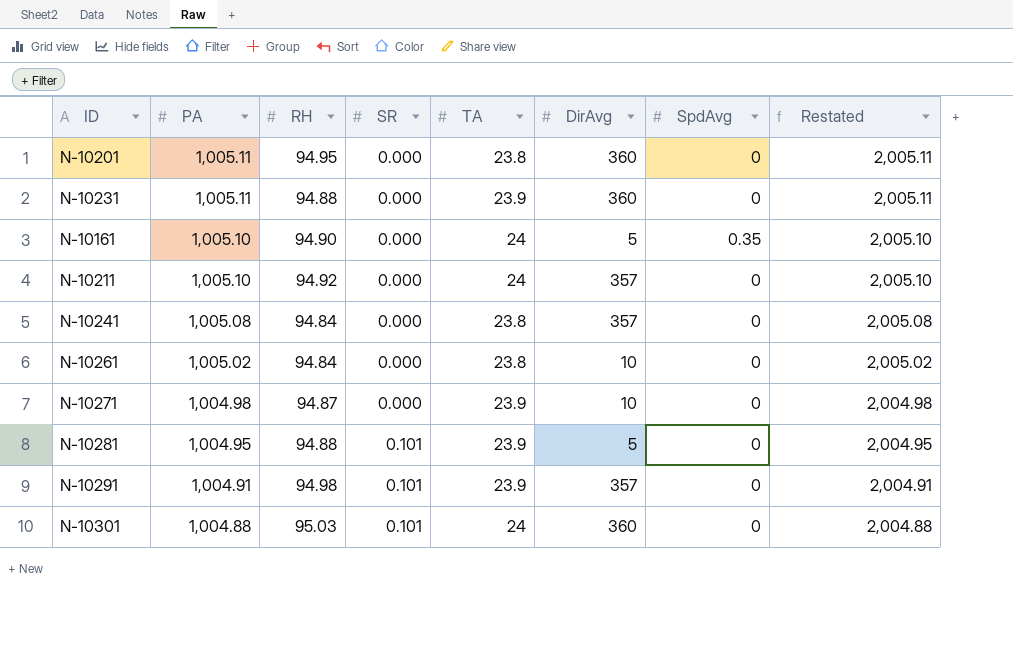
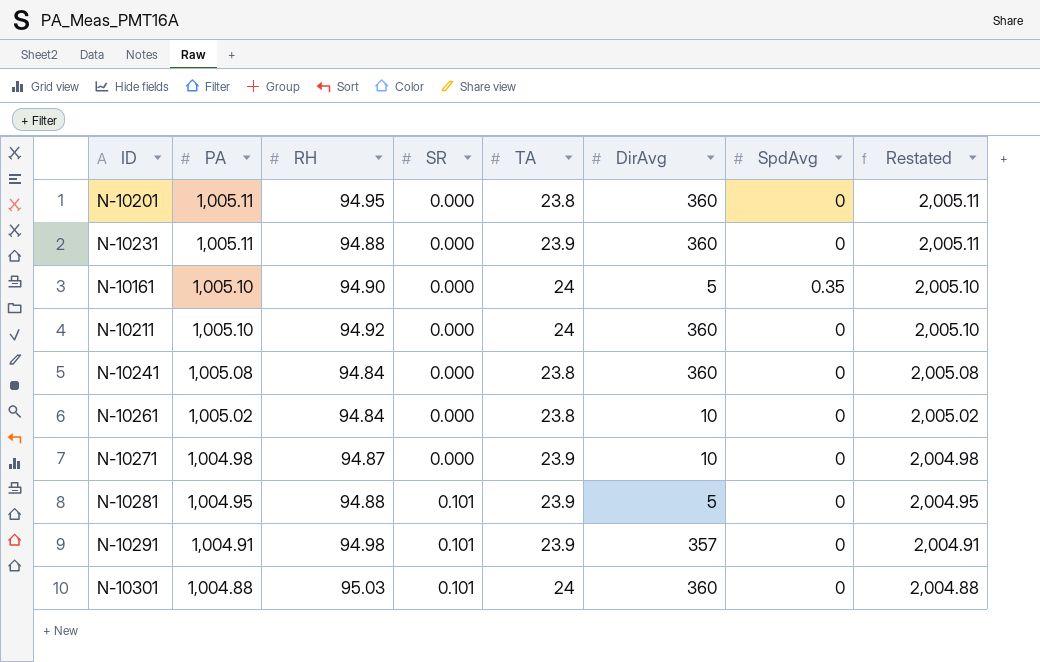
N-10211 | DirAvg: 357 -> 360
N-10241 | DirAvg: 357 -> 360

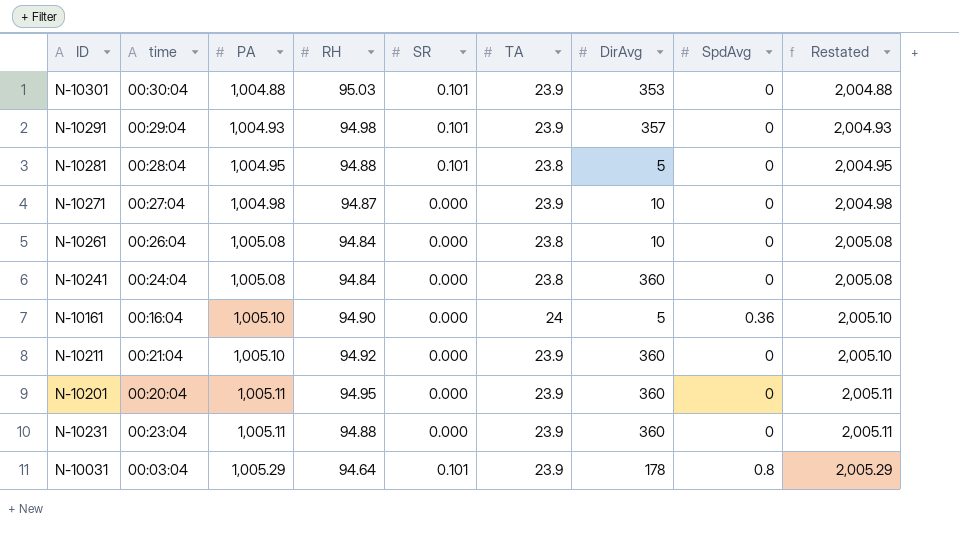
row order: PA descending -> PA ascending
column time | position: none -> 2
N-10301 | TA: 24 -> 23.9
N-10301 | DirAvg: 360 -> 353
N-10291 | PA: 1,004.91 -> 1,004.93
N-10291 | Restated: 2,004.91 -> 2,004.93
N-10281 | TA: 23.9 -> 23.8
N-10261 | PA: 1,005.02 -> 1,005.08
N-10261 | Restated: 2,005.02 -> 2,005.08
N-10161 | SpdAvg: 0.35 -> 0.36
N-10211 | TA: 24 -> 23.9
N-10201 | TA: 23.8 -> 23.9
row N-10031: none -> 00:03:04 | 1,005.29 | 94.64 | 0.101 | 23.9 | 178 | 0.8 | 2,005.29

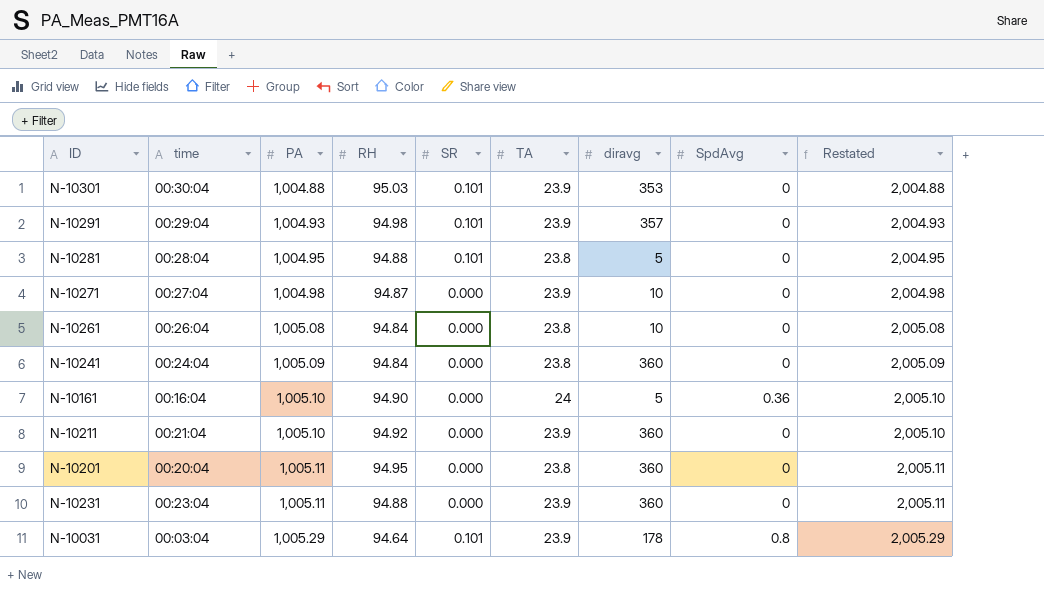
column name: DirAvg -> diravg
N-10241 | PA: 1,005.08 -> 1,005.09
N-10241 | Restated: 2,005.08 -> 2,005.09
N-10201 | TA: 23.9 -> 23.8

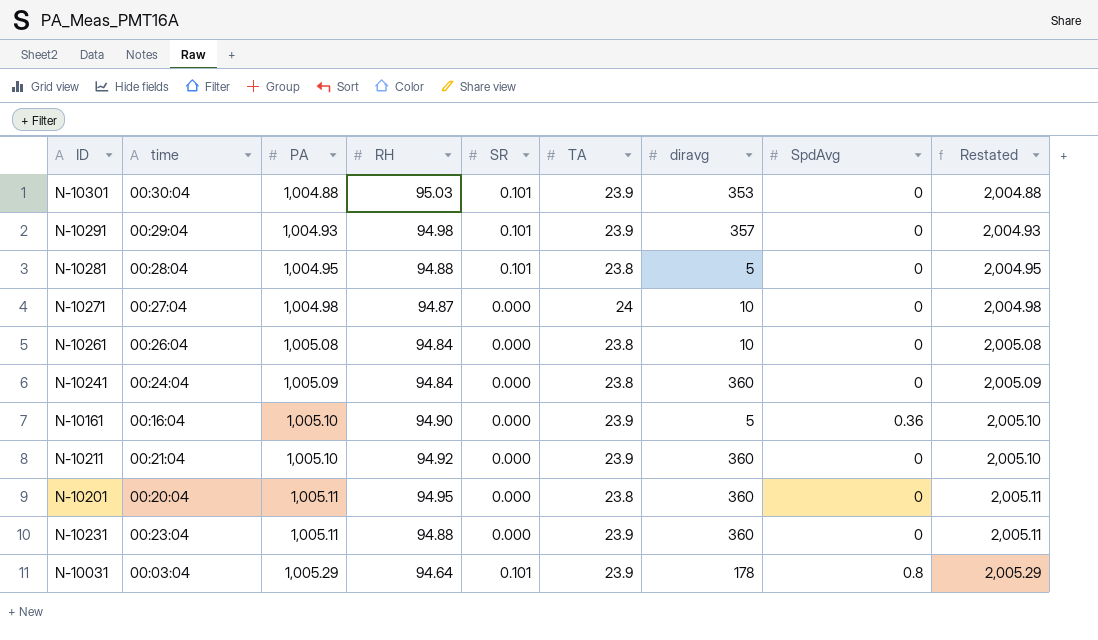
N-10271 | TA: 23.9 -> 24
N-10161 | TA: 24 -> 23.9

